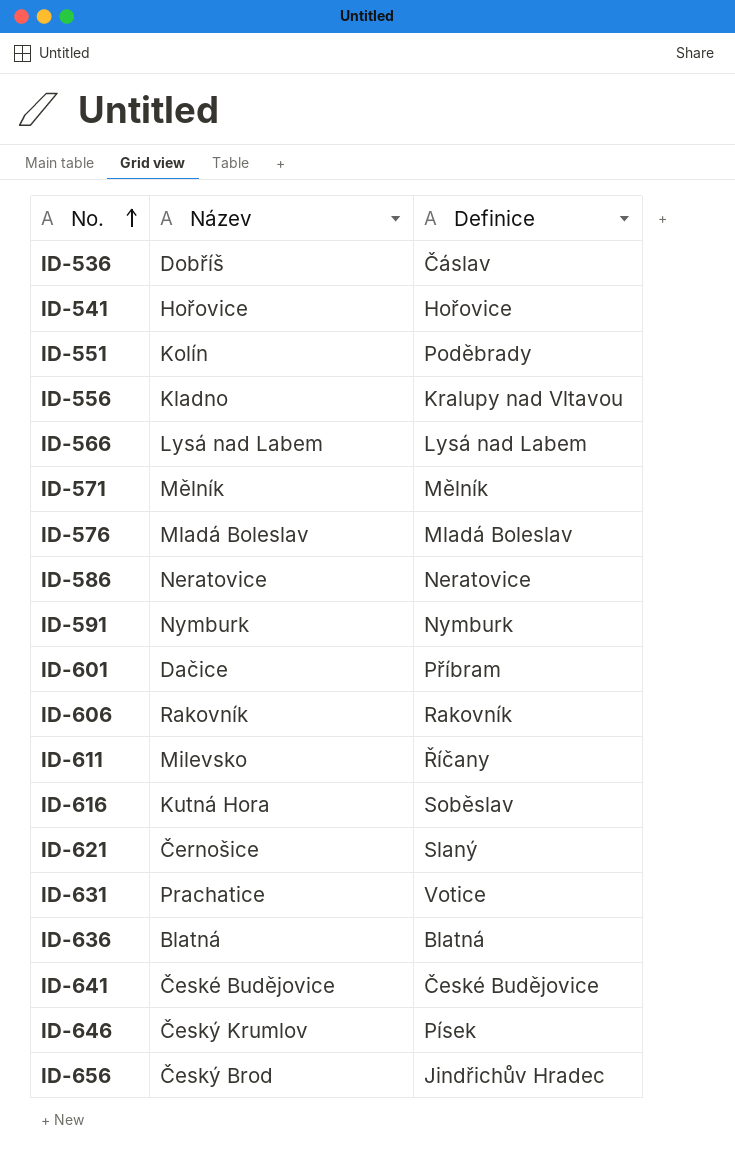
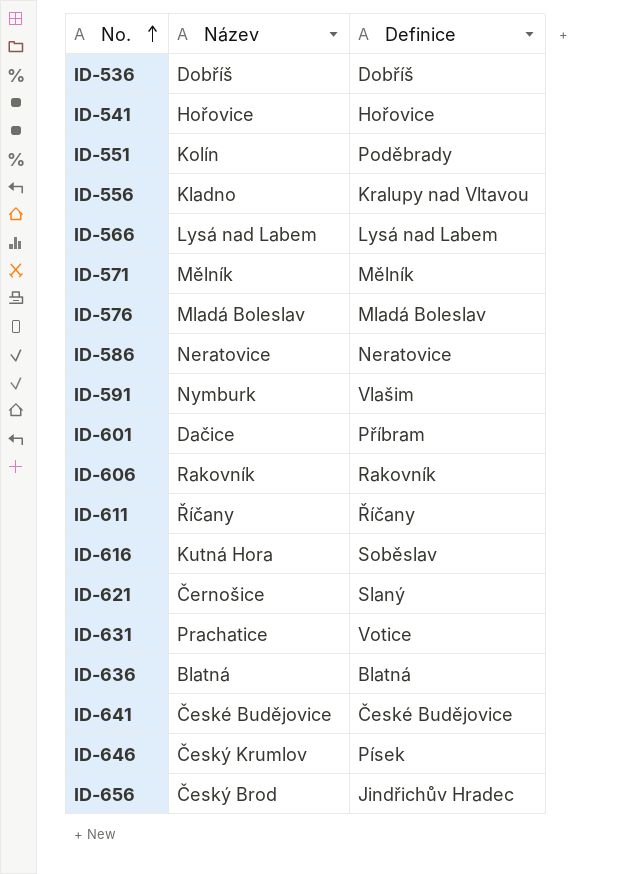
ID-536 | Definice: Čáslav -> Dobříš
ID-591 | Definice: Nymburk -> Vlašim
ID-611 | Název: Milevsko -> Říčany

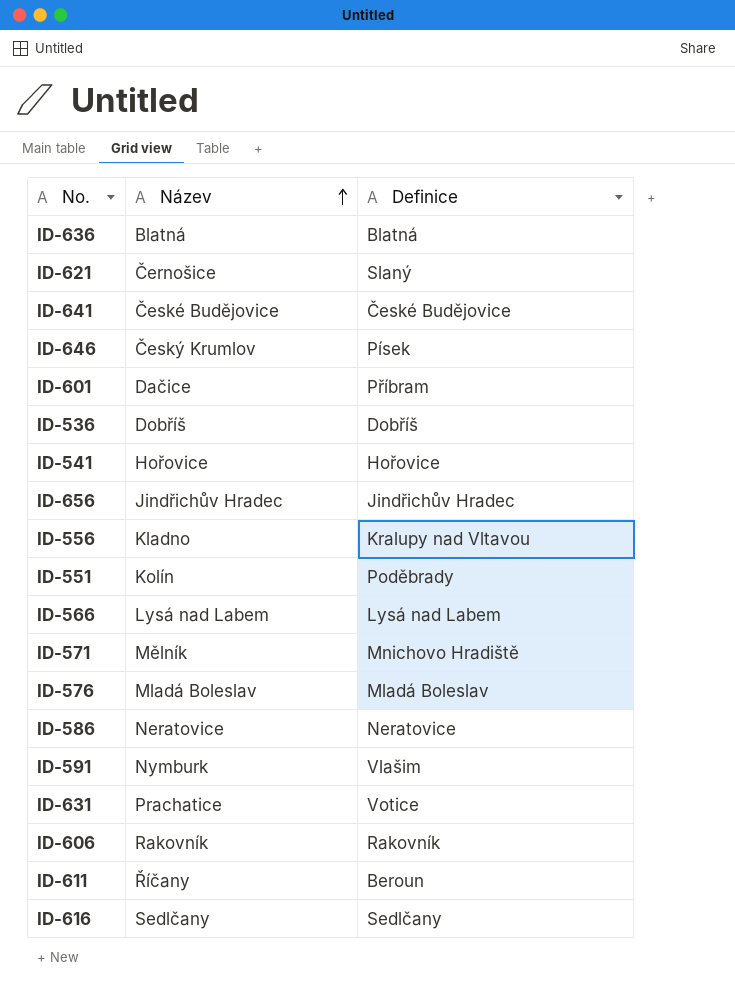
row order: No. ascending -> Název ascending
ID-656 | Název: Český Brod -> Jindřichův Hradec
ID-571 | Definice: Mělník -> Mnichovo Hradiště
ID-611 | Definice: Říčany -> Beroun
ID-616 | Název: Kutná Hora -> Sedlčany
ID-616 | Definice: Soběslav -> Sedlčany

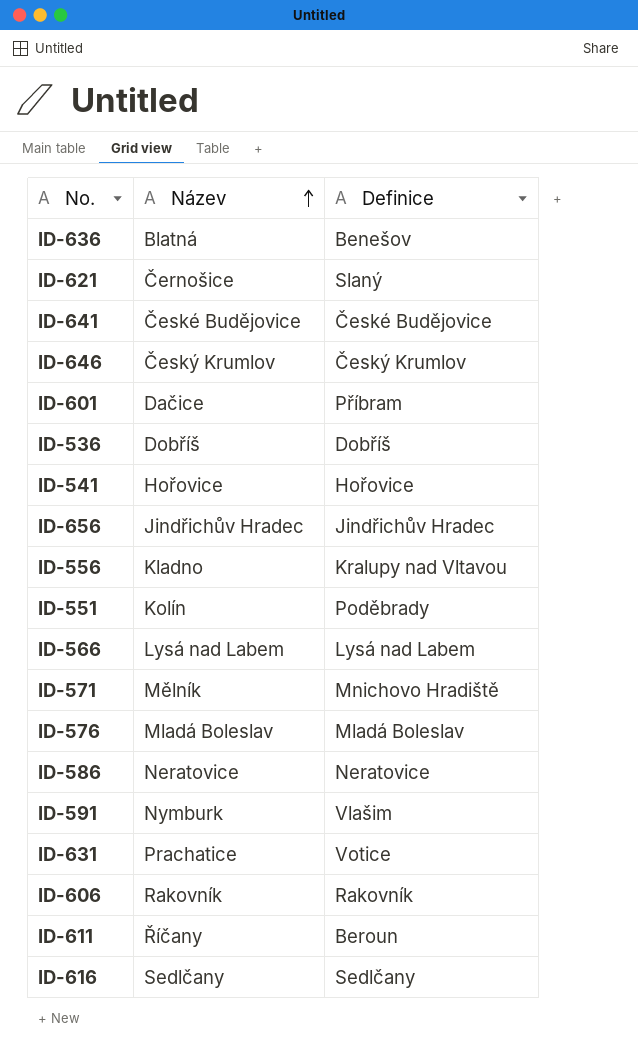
ID-636 | Definice: Blatná -> Benešov
ID-646 | Definice: Písek -> Český Krumlov

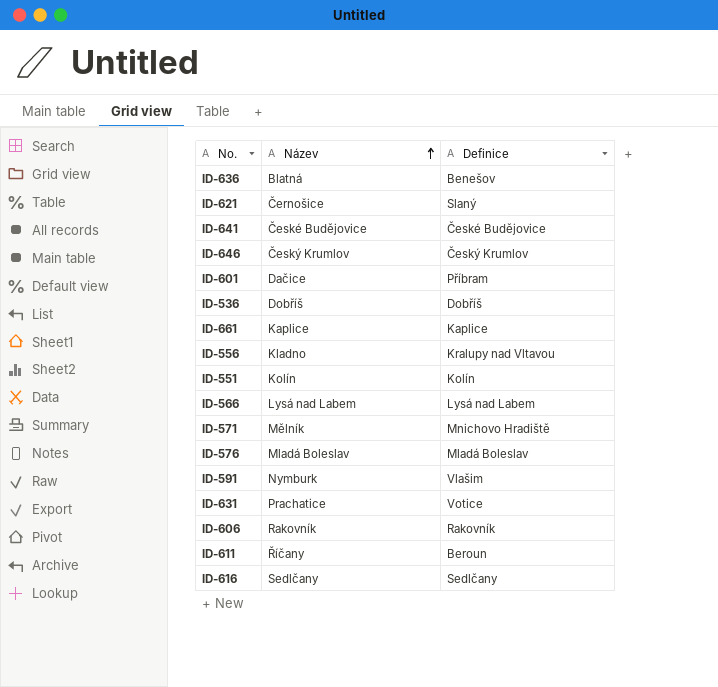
row ID-541: Hořovice | Hořovice -> none
row ID-656: Jindřichův Hradec | Jindřichův Hradec -> none
row ID-586: Neratovice | Neratovice -> none
row ID-661: none -> Kaplice | Kaplice
ID-551 | Definice: Poděbrady -> Kolín

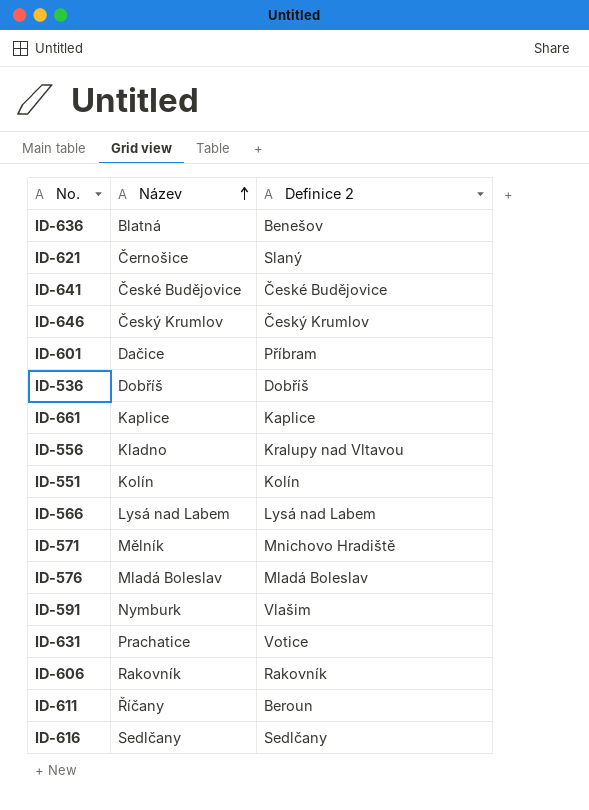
column name: Definice -> Definice 2

